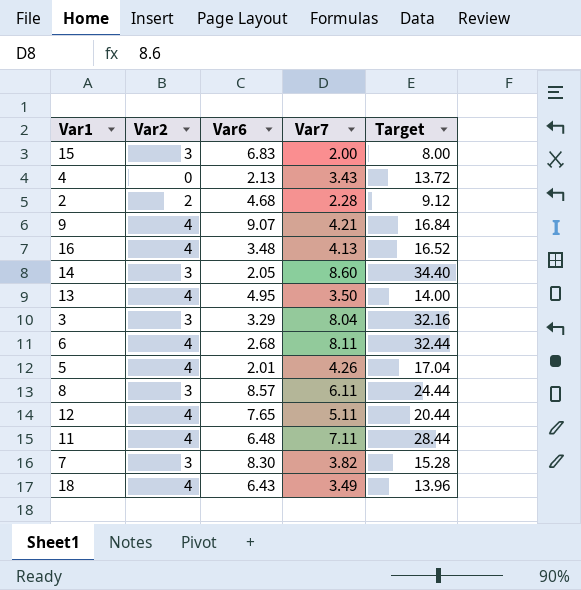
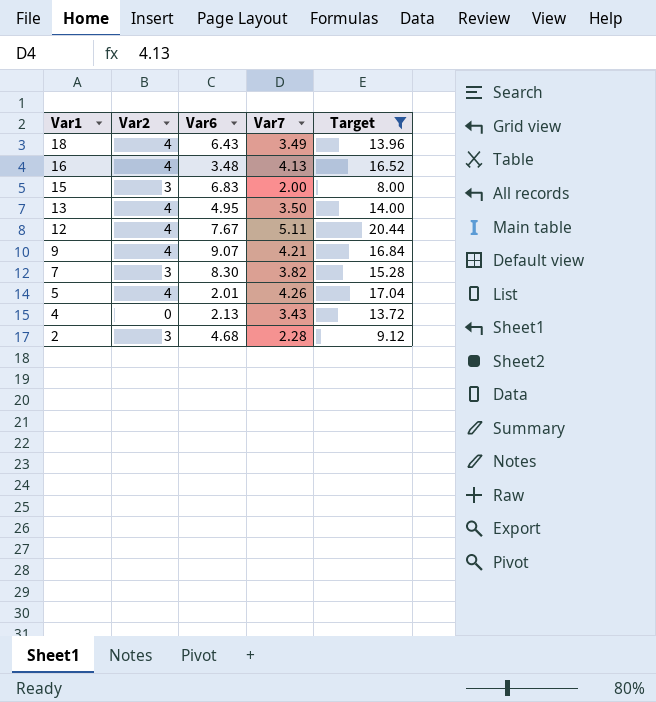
filter: none -> Target <= 20.44
row order: none -> Var1 descending
12 | Var6: 7.65 -> 7.67
2 | Var2: 2 -> 3

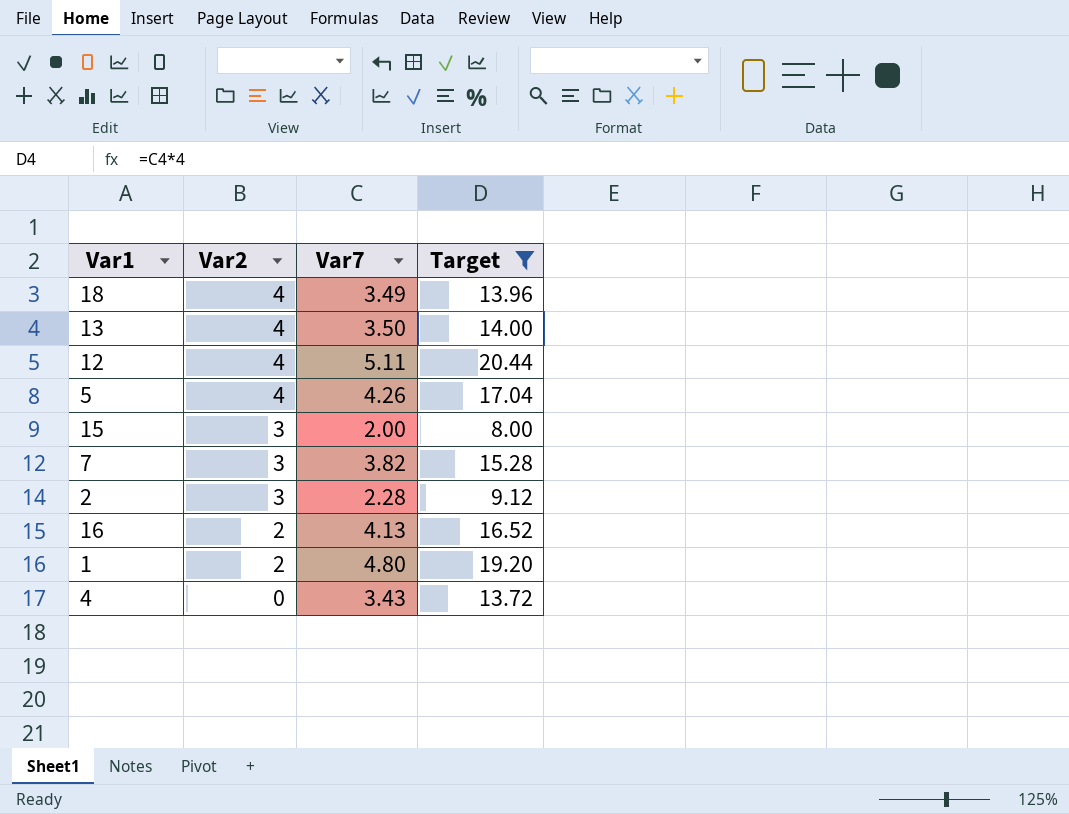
row order: Var1 descending -> Var2 descending
column Var6 | position: 3 -> none
row 9: 4 | 9.07 | 4.21 | 16.84 -> none
16 | Var2: 4 -> 2
row 1: none -> 2 | 4.80 | 19.20

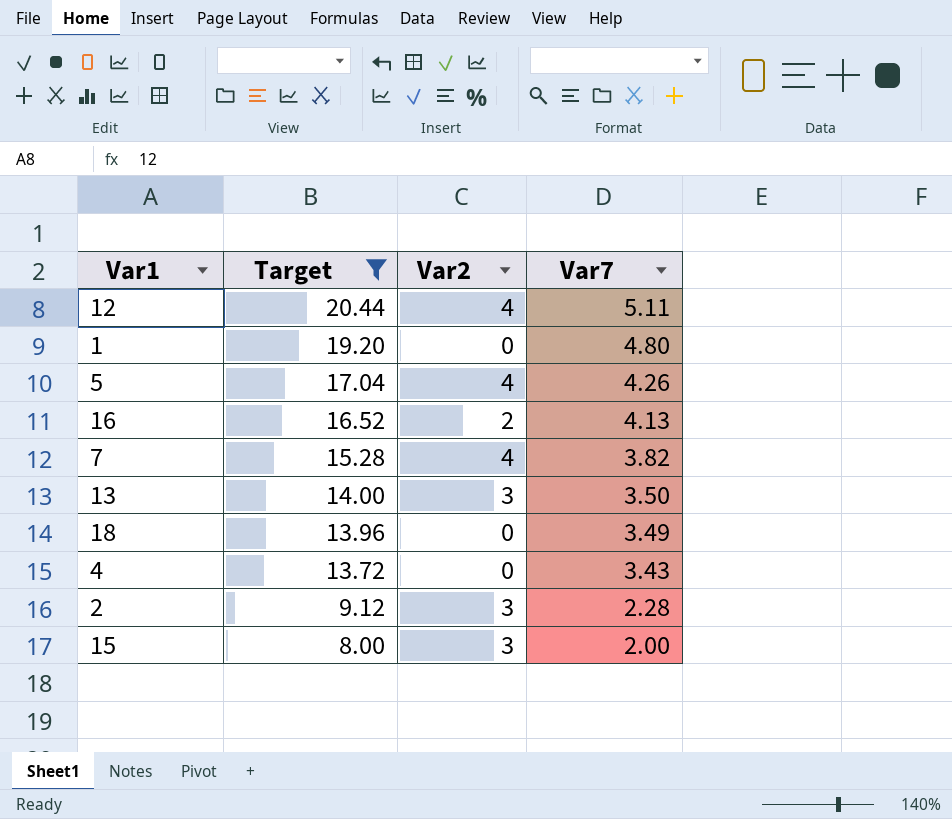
row order: Var2 descending -> Target descending
column Target | position: 4 -> 2
1 | Var2: 2 -> 0
7 | Var2: 3 -> 4
13 | Var2: 4 -> 3
18 | Var2: 4 -> 0

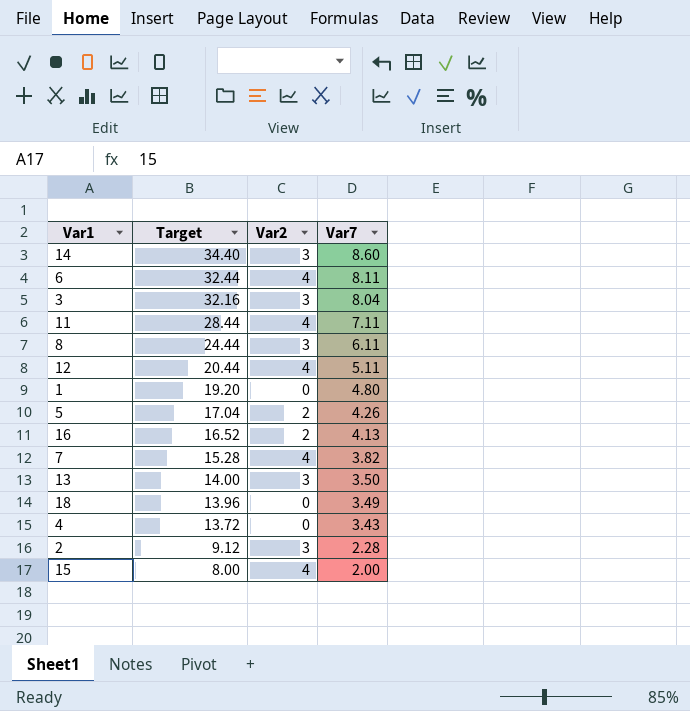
filter: Target <= 20.44 -> none
5 | Var2: 4 -> 2
15 | Var2: 3 -> 4

